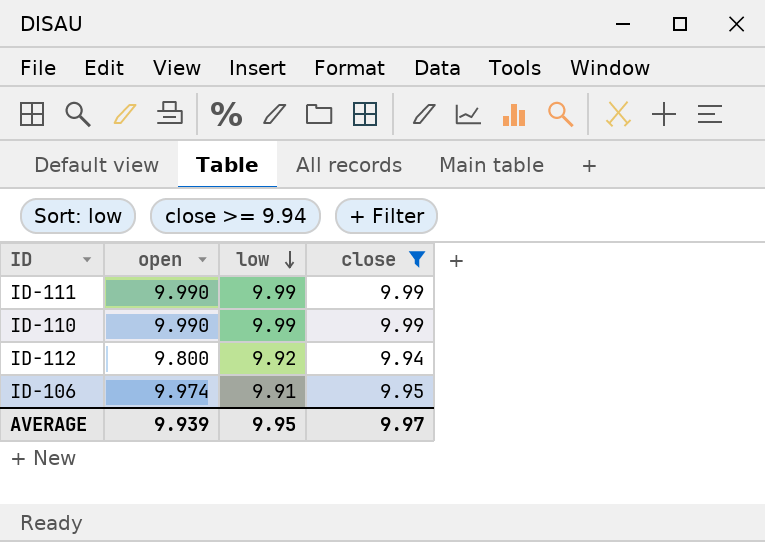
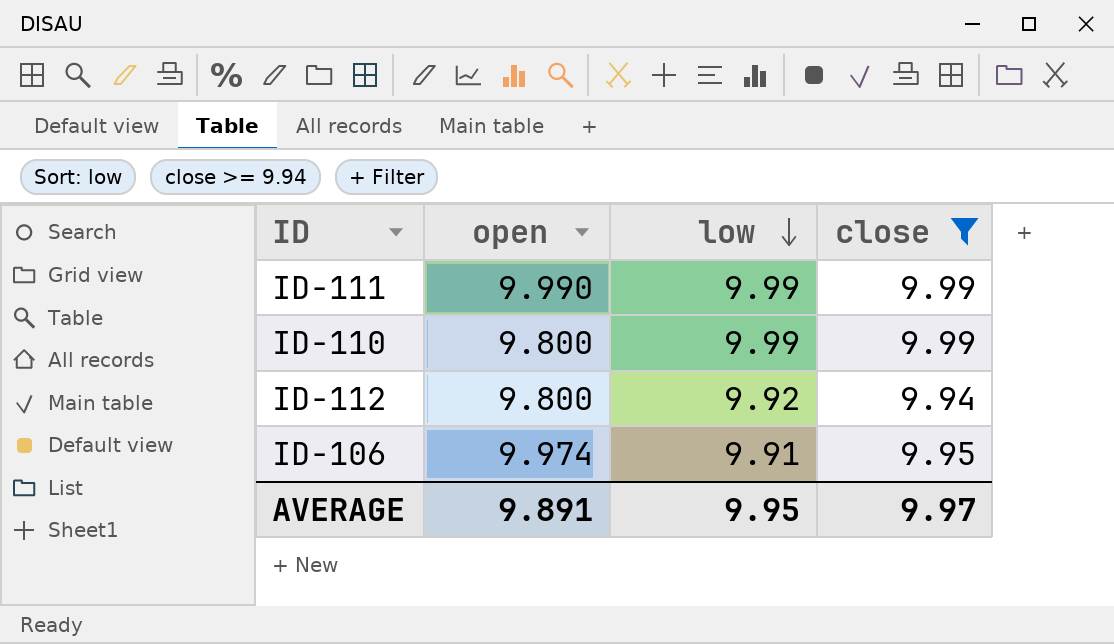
ID-110 | open: 9.990 -> 9.800
AVERAGE | open: 9.939 -> 9.891

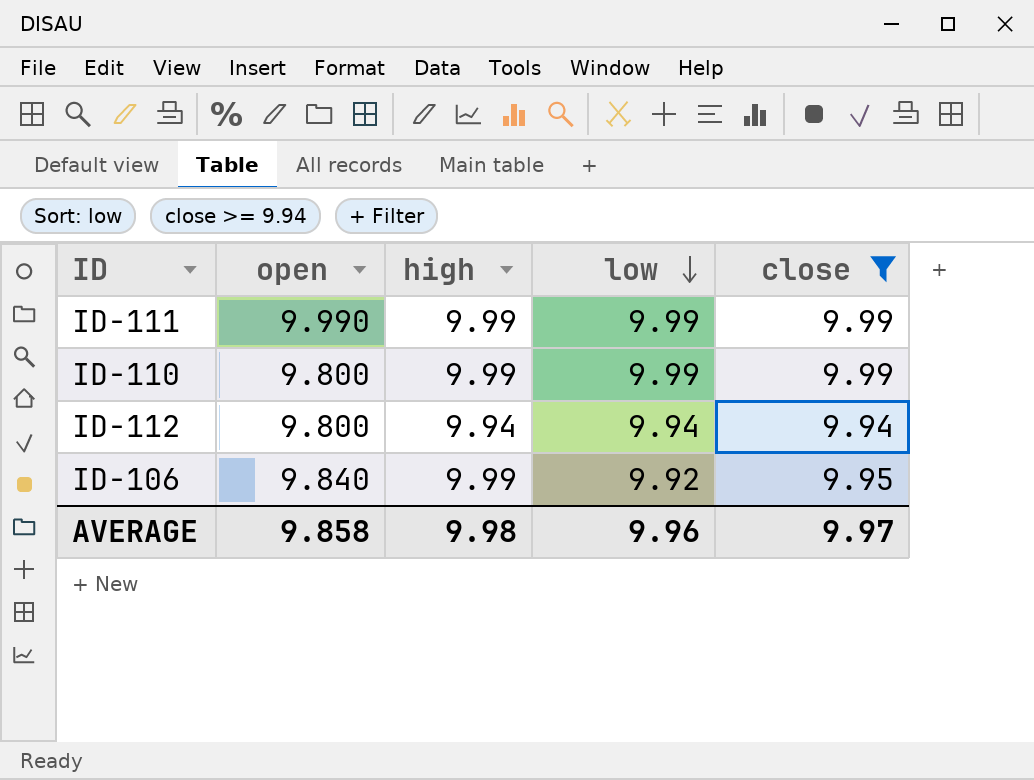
column high | position: none -> 3
ID-112 | low: 9.92 -> 9.94
ID-106 | open: 9.974 -> 9.840
ID-106 | low: 9.91 -> 9.92
AVERAGE | open: 9.891 -> 9.858
AVERAGE | low: 9.95 -> 9.96

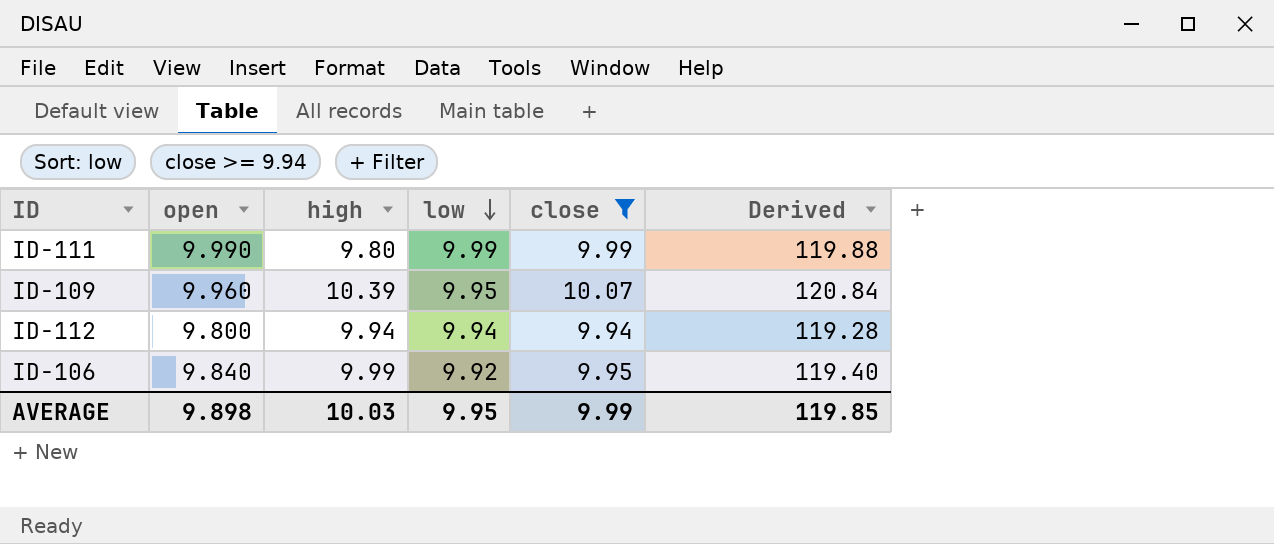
column Derived | formula: none -> [close] * 12
row ID-110: 9.800 | 9.99 | 9.99 | 9.99 -> none
ID-111 | high: 9.99 -> 9.80
row ID-109: none -> 9.960 | 10.39 | 9.95 | 10.07 | 120.84
AVERAGE | open: 9.858 -> 9.898
AVERAGE | high: 9.98 -> 10.03
AVERAGE | low: 9.96 -> 9.95
AVERAGE | close: 9.97 -> 9.99

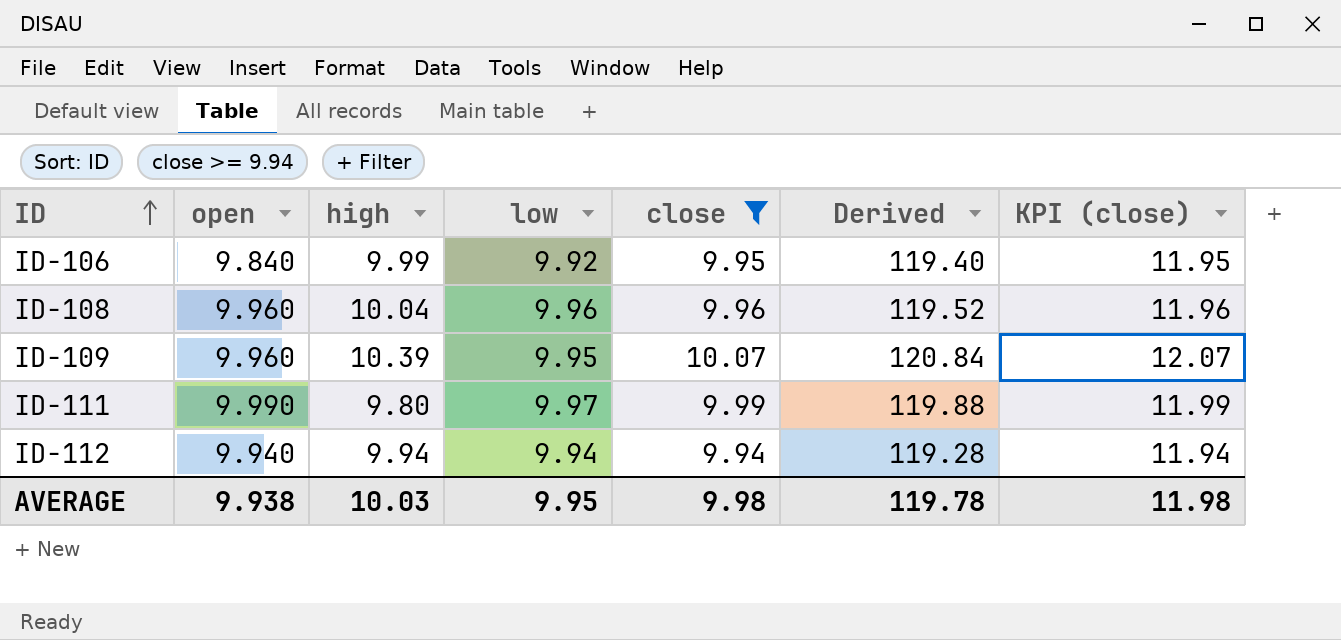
row order: low descending -> ID ascending
column KPI (close) | formula: none -> [close] + 2
row ID-108: none -> 9.960 | 10.04 | 9.96 | 9.96 | 119.52 | 11.96
ID-111 | low: 9.99 -> 9.97
ID-112 | open: 9.800 -> 9.940
AVERAGE | open: 9.898 -> 9.938
AVERAGE | close: 9.99 -> 9.98
AVERAGE | Derived: 119.85 -> 119.78

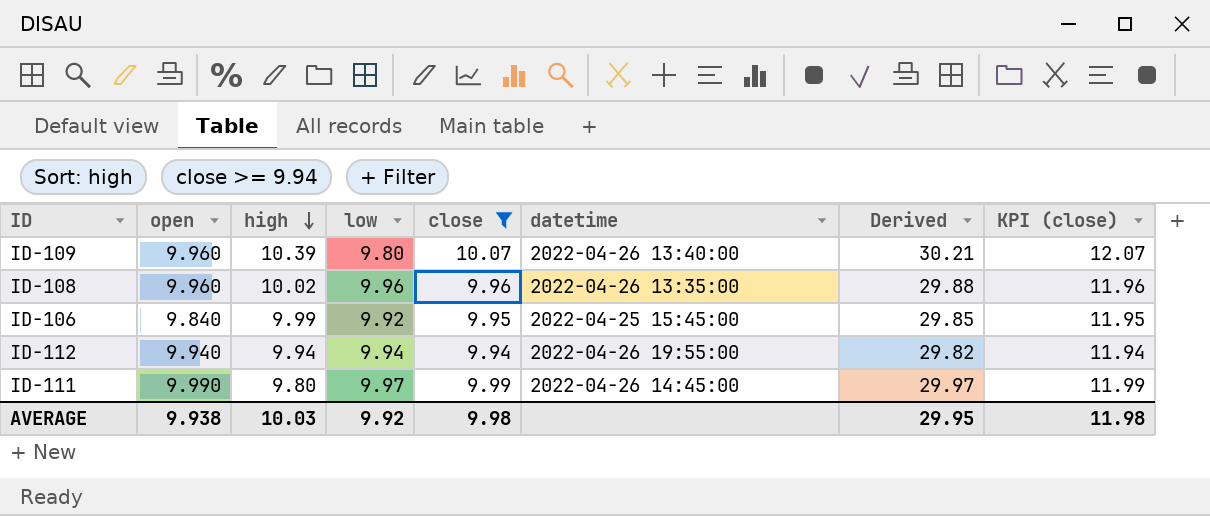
row order: ID ascending -> high descending
column datetime | position: none -> 6
column Derived | formula: [close] * 12 -> [close] * 3
ID-109 | low: 9.95 -> 9.80
ID-108 | high: 10.04 -> 10.02
AVERAGE | low: 9.95 -> 9.92
AVERAGE | Derived: 119.78 -> 29.95

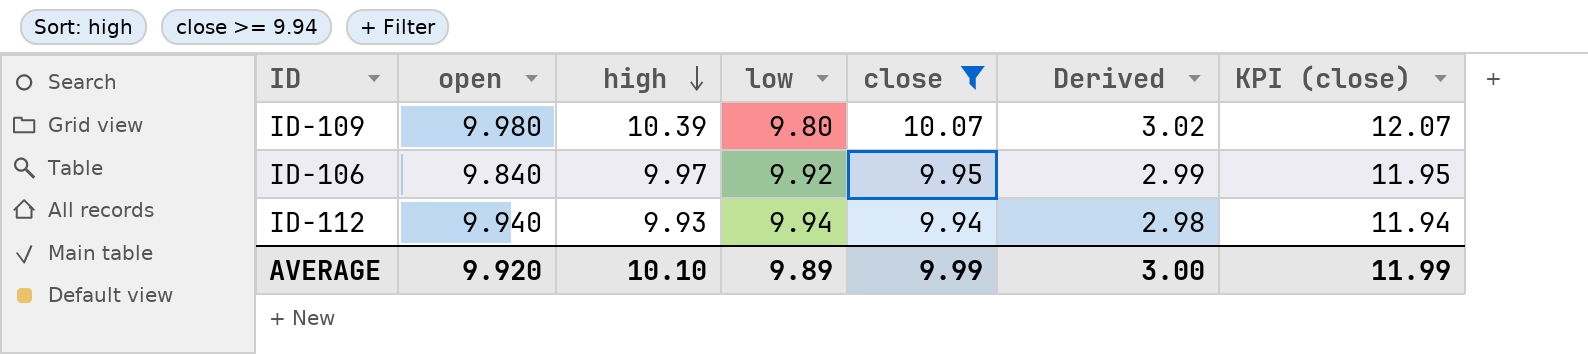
column datetime | position: 6 -> none
column Derived | formula: [close] * 3 -> [close] * 0.3
row ID-108: 9.960 | 10.02 | 9.96 | 9.96 | 2022-04-26 13:35:00 | 29.88 | 11.96 -> none
row ID-111: 9.990 | 9.80 | 9.97 | 9.99 | 2022-04-26 14:45:00 | 29.97 | 11.99 -> none
ID-109 | open: 9.960 -> 9.980
ID-106 | high: 9.99 -> 9.97
ID-112 | high: 9.94 -> 9.93
AVERAGE | open: 9.938 -> 9.920
AVERAGE | high: 10.03 -> 10.10
AVERAGE | low: 9.92 -> 9.89
AVERAGE | close: 9.98 -> 9.99
AVERAGE | Derived: 29.95 -> 3.00
AVERAGE | KPI (close): 11.98 -> 11.99

